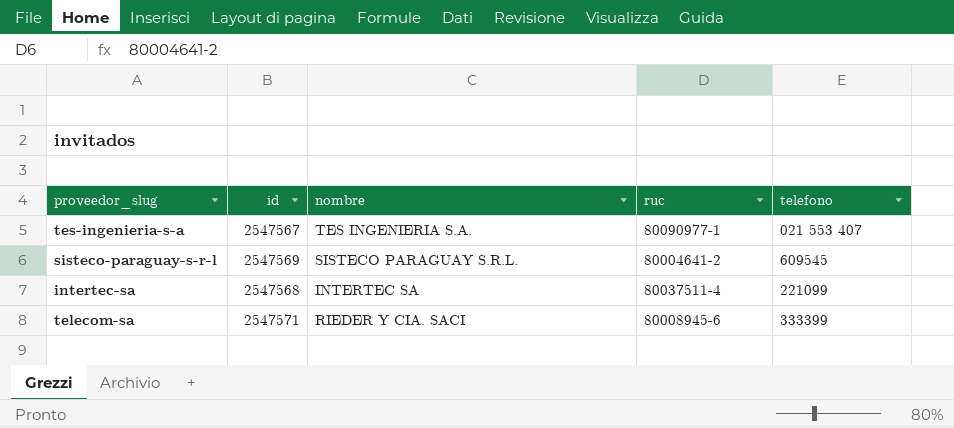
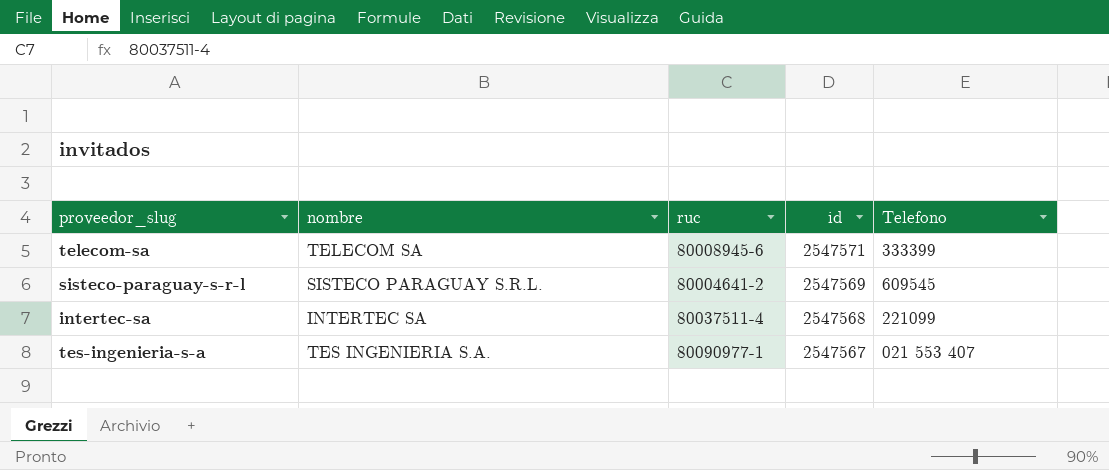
row order: none -> id descending
column id | position: 2 -> 4
column name: telefono -> Telefono
telecom-sa | nombre: RIEDER Y CIA. SACI -> TELECOM SA

